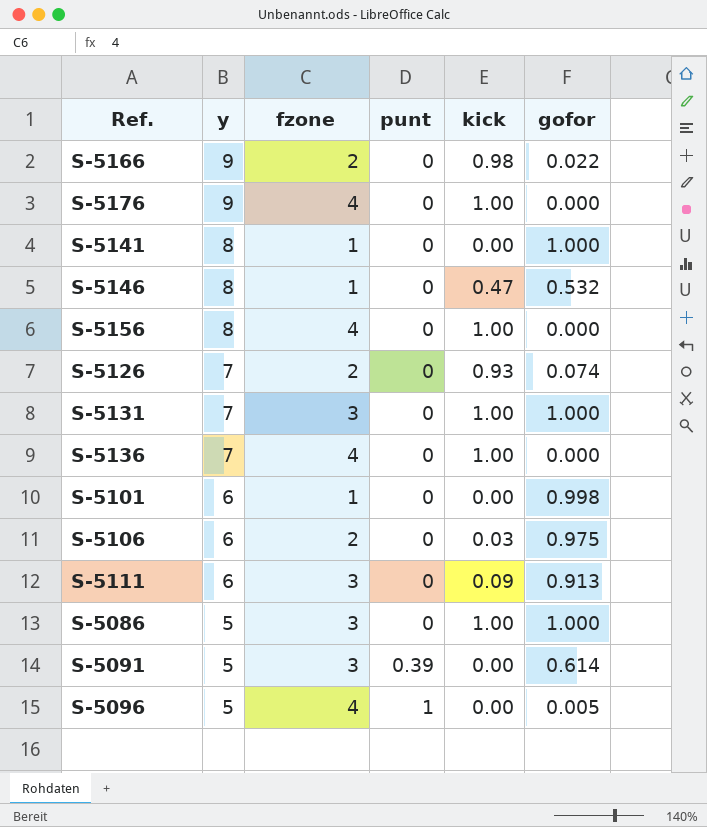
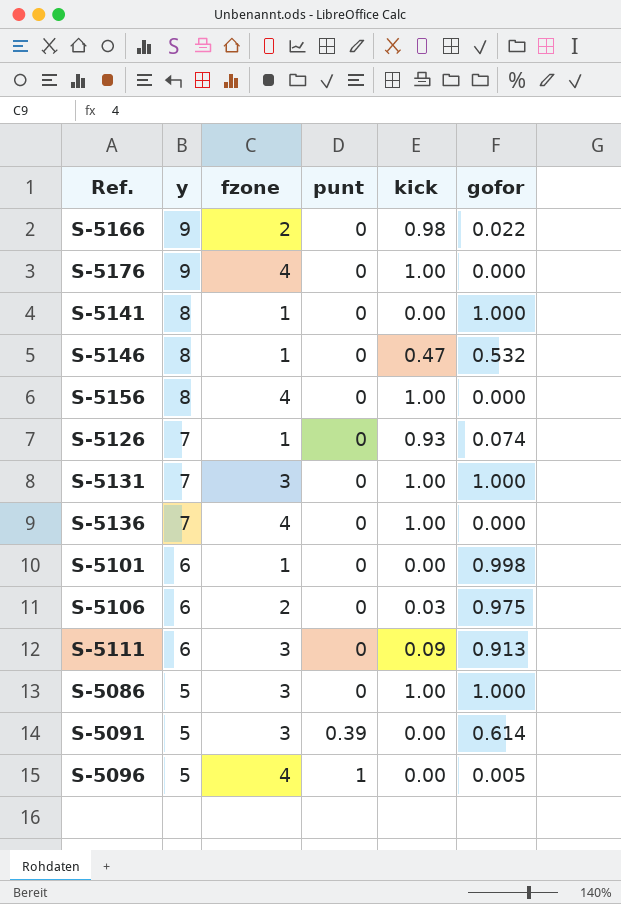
S-5126 | fzone: 2 -> 1

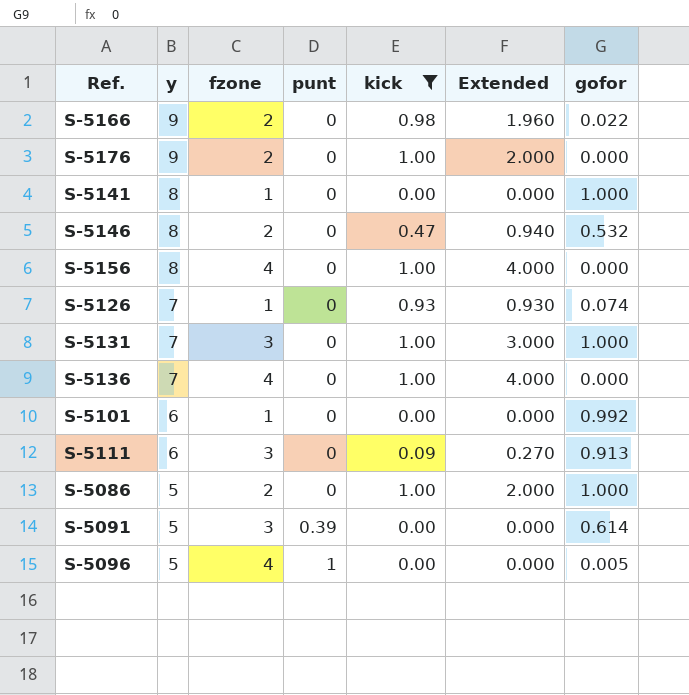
filter: none -> kick != 0.03
column Extended | formula: none -> [fzone] * [kick]
S-5176 | fzone: 4 -> 2
S-5146 | fzone: 1 -> 2
S-5101 | gofor: 0.998 -> 0.992
S-5086 | fzone: 3 -> 2

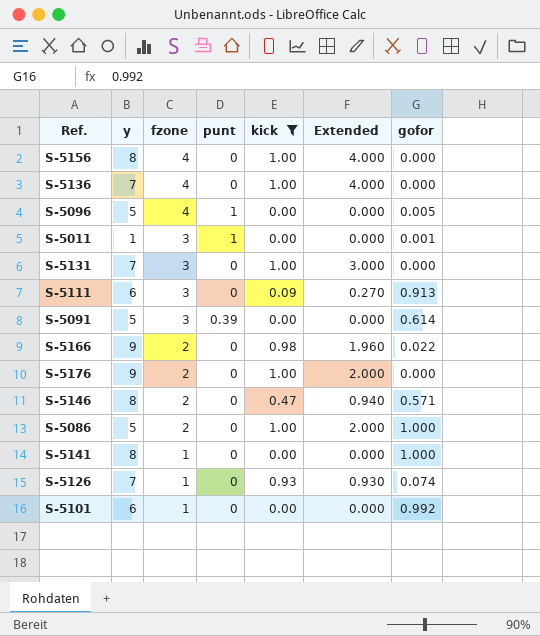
row order: y descending -> fzone descending
row S-5011: none -> 1 | 3 | 1 | 0.00 | 0.000 | 0.001
S-5131 | gofor: 1.000 -> 0.000
S-5146 | gofor: 0.532 -> 0.571

